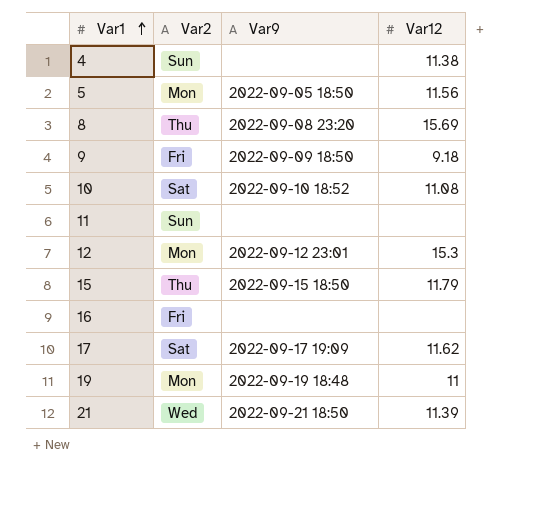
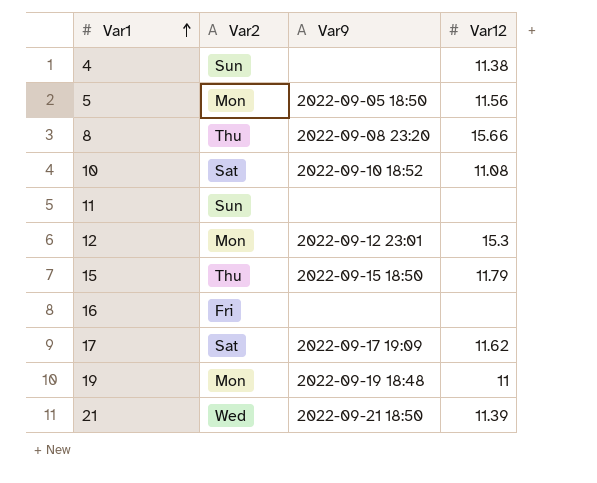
row 9: Fri | 2022-09-09 18:50 | 9.18 -> none
8 | Var12: 15.69 -> 15.66

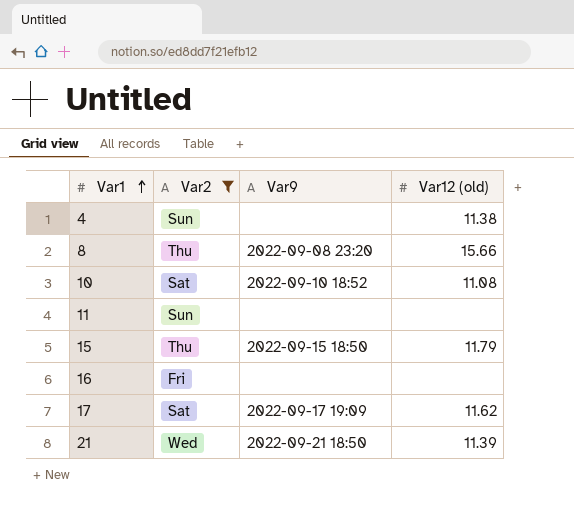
filter: none -> Var2 != Mon
column name: Var12 -> Var12 (old)

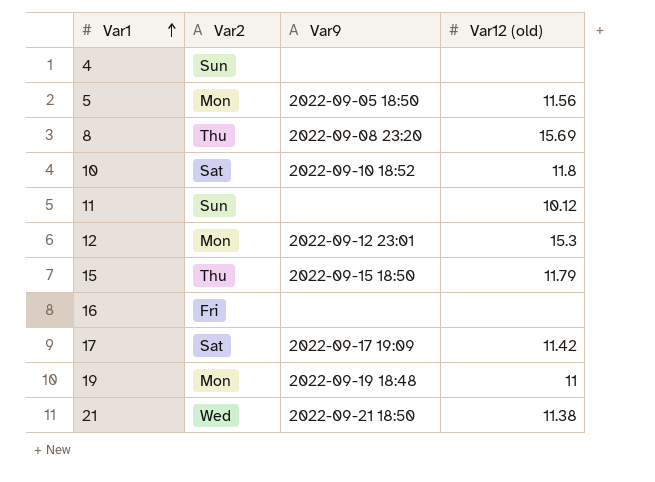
filter: Var2 != Mon -> none
4 | Var12 (old): 11.38 -> none
8 | Var12 (old): 15.66 -> 15.69
10 | Var12 (old): 11.08 -> 11.8
11 | Var12 (old): none -> 10.12
17 | Var12 (old): 11.62 -> 11.42
21 | Var12 (old): 11.39 -> 11.38

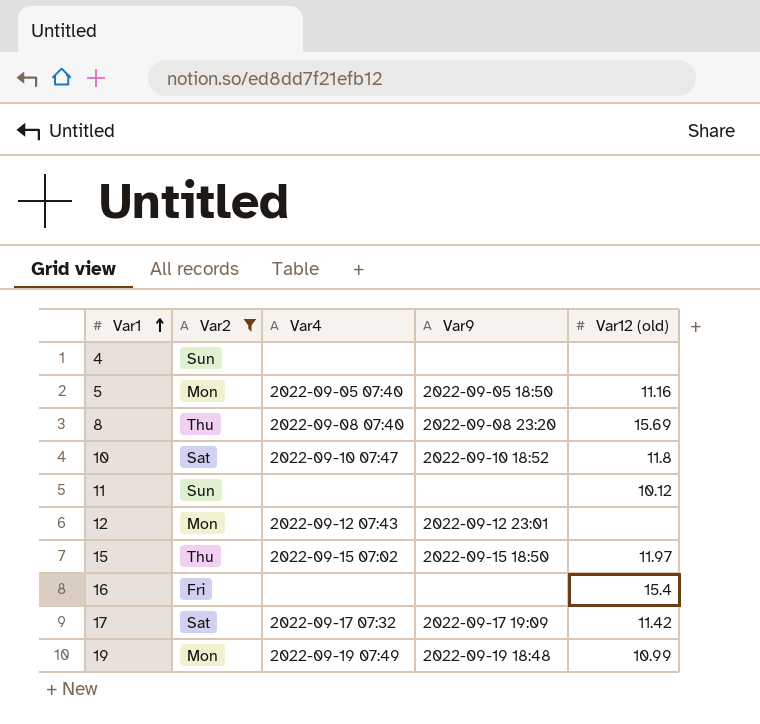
filter: none -> Var2 != Wed
column Var4 | position: none -> 3
5 | Var12 (old): 11.56 -> 11.16
12 | Var12 (old): 15.3 -> none
15 | Var12 (old): 11.79 -> 11.97
16 | Var12 (old): none -> 15.4
19 | Var12 (old): 11 -> 10.99

